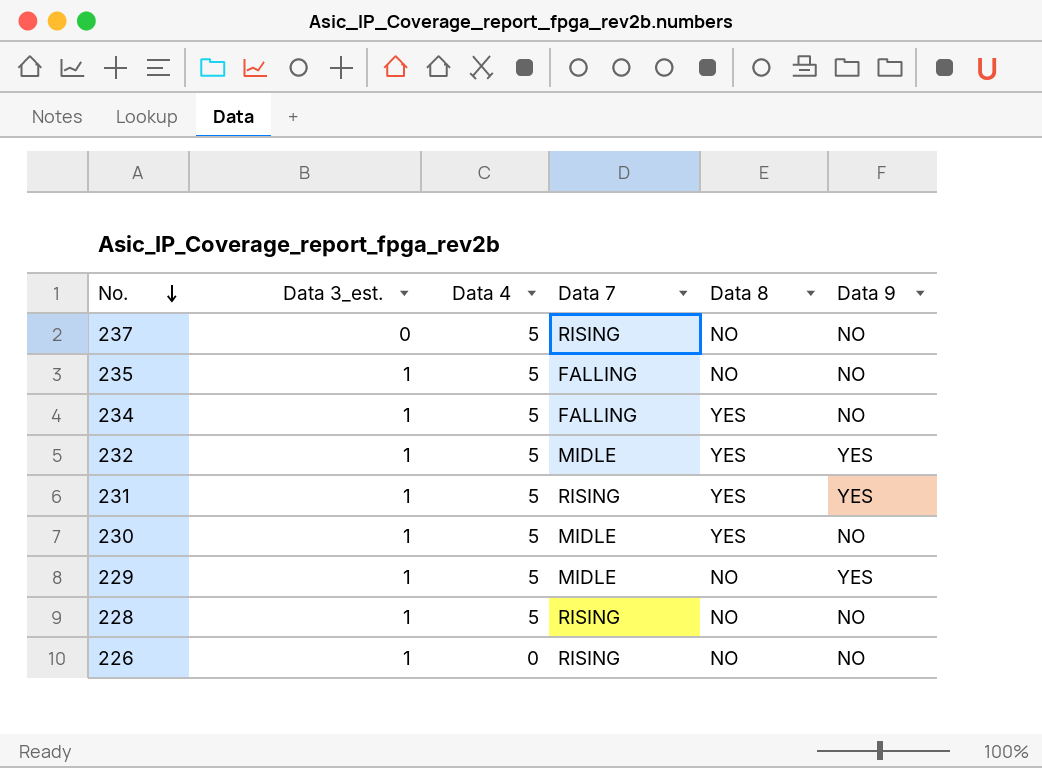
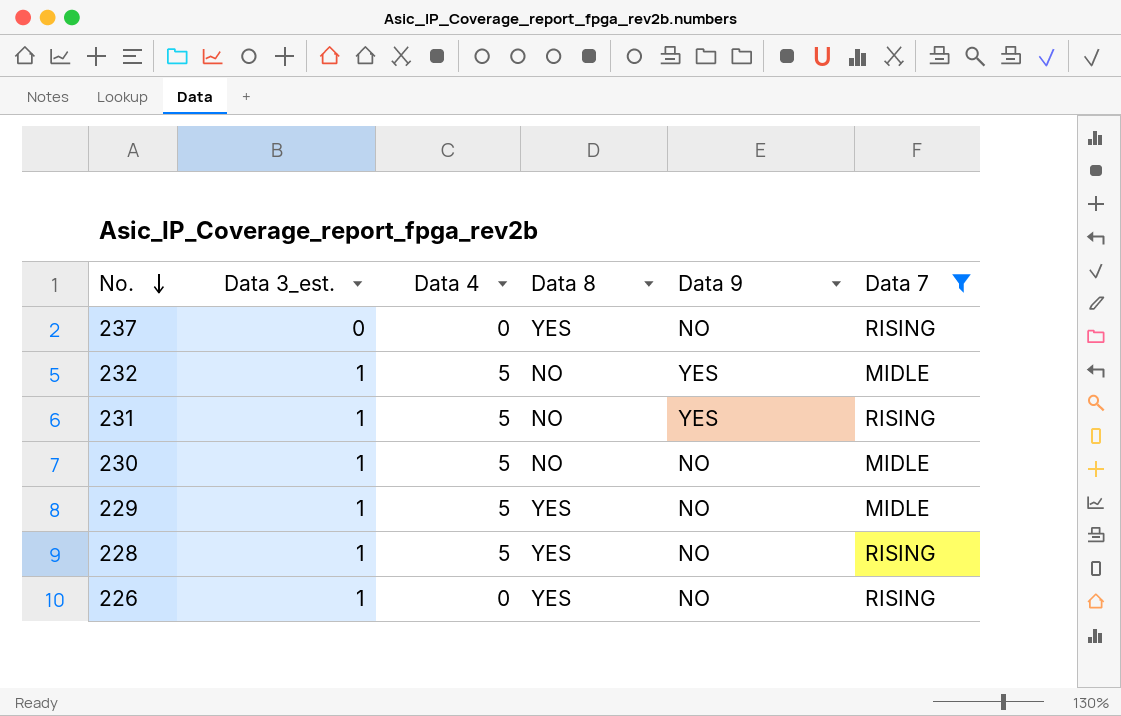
filter: none -> Data 7 != FALLING
column Data 7 | position: 4 -> 6
237 | Data 4: 5 -> 0
237 | Data 8: NO -> YES
232 | Data 8: YES -> NO
231 | Data 8: YES -> NO
230 | Data 8: YES -> NO
229 | Data 8: NO -> YES
229 | Data 9: YES -> NO
228 | Data 8: NO -> YES
226 | Data 8: NO -> YES

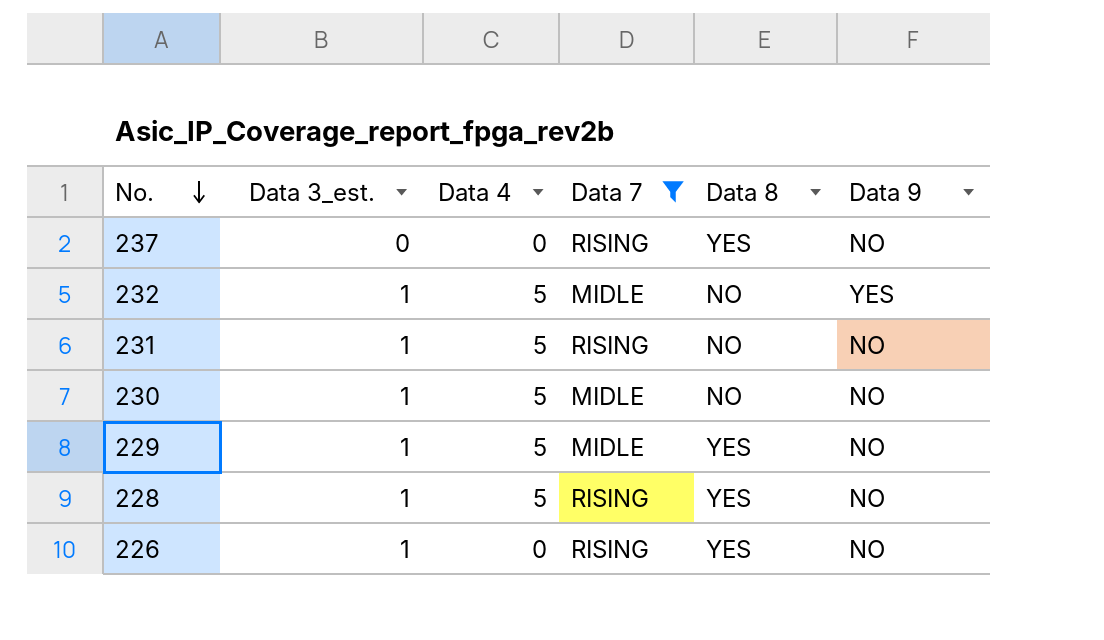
column Data 7 | position: 6 -> 4
231 | Data 9: YES -> NO

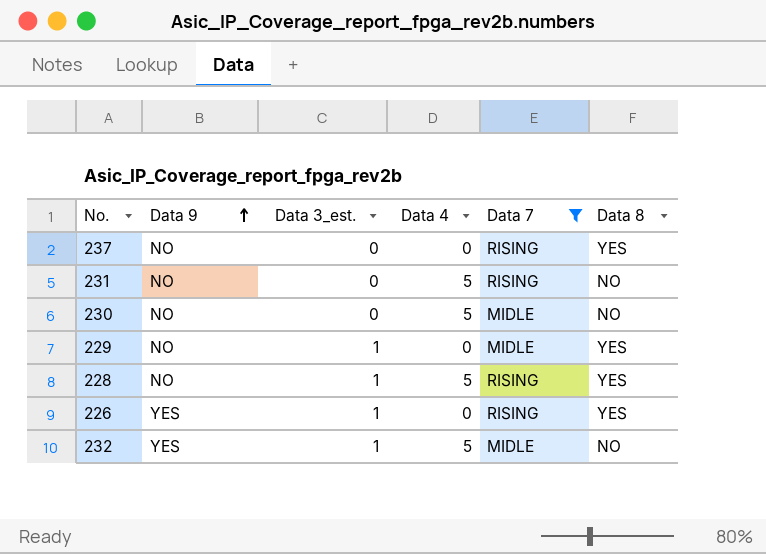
row order: No. descending -> Data 9 ascending
column Data 9 | position: 6 -> 2
231 | Data 3_est.: 1 -> 0
230 | Data 3_est.: 1 -> 0
229 | Data 4: 5 -> 0
226 | Data 9: NO -> YES

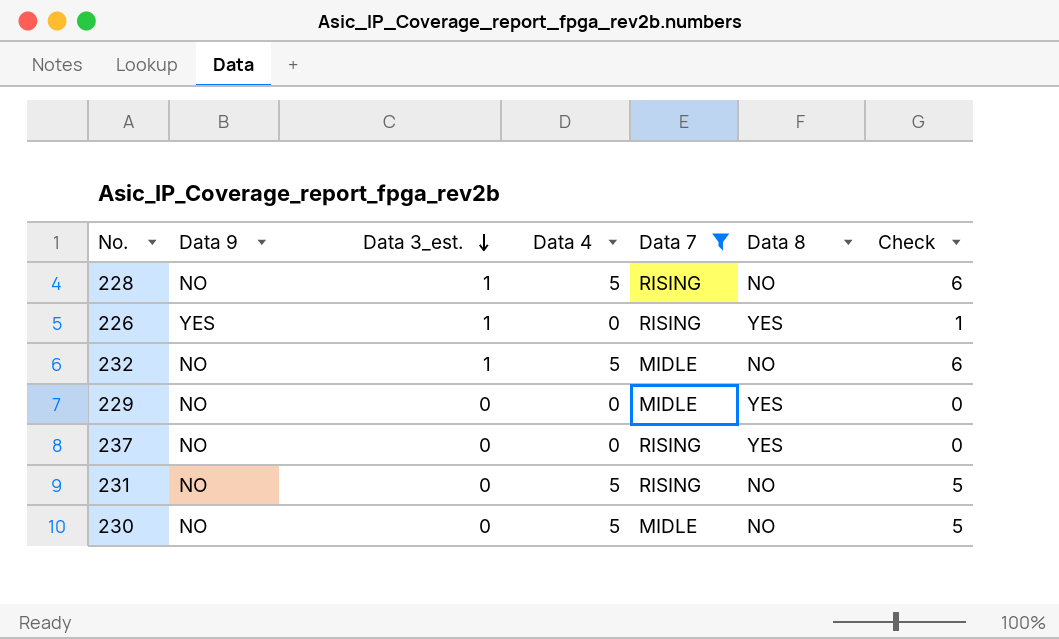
row order: Data 9 ascending -> Data 3_est. descending
column Check | formula: none -> [Data 3_est.] + [Data 4]
228 | Data 8: YES -> NO
232 | Data 9: YES -> NO
229 | Data 3_est.: 1 -> 0

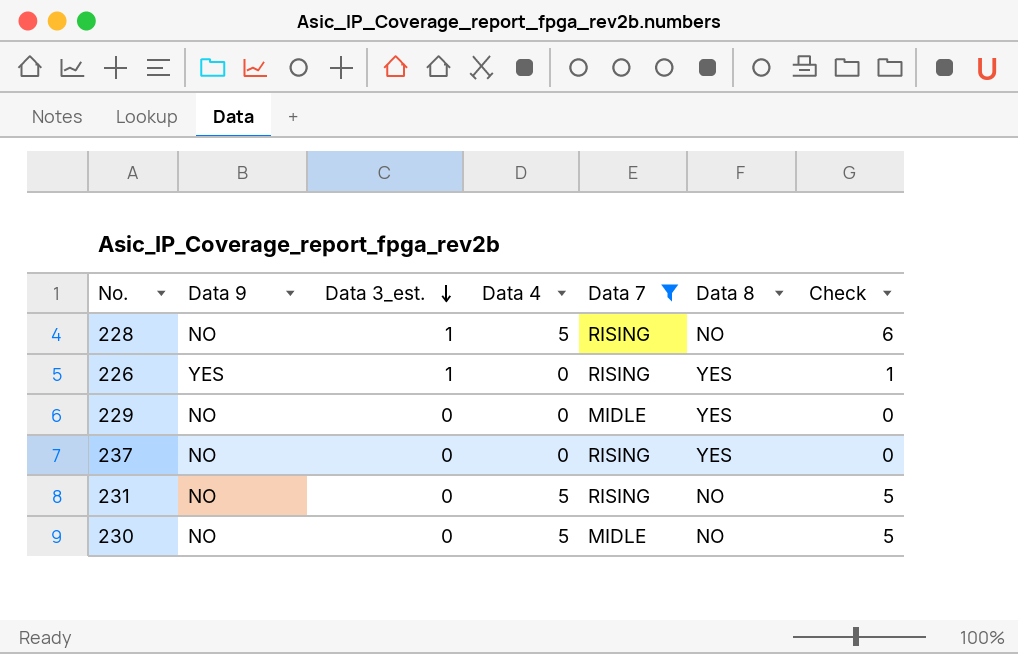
row 232: NO | 1 | 5 | MIDLE | NO | 6 -> none

